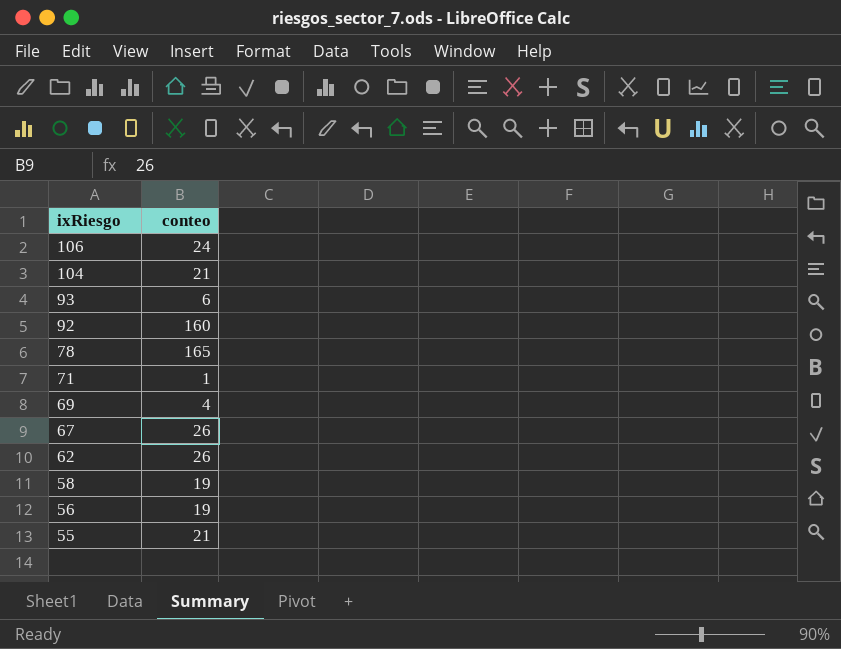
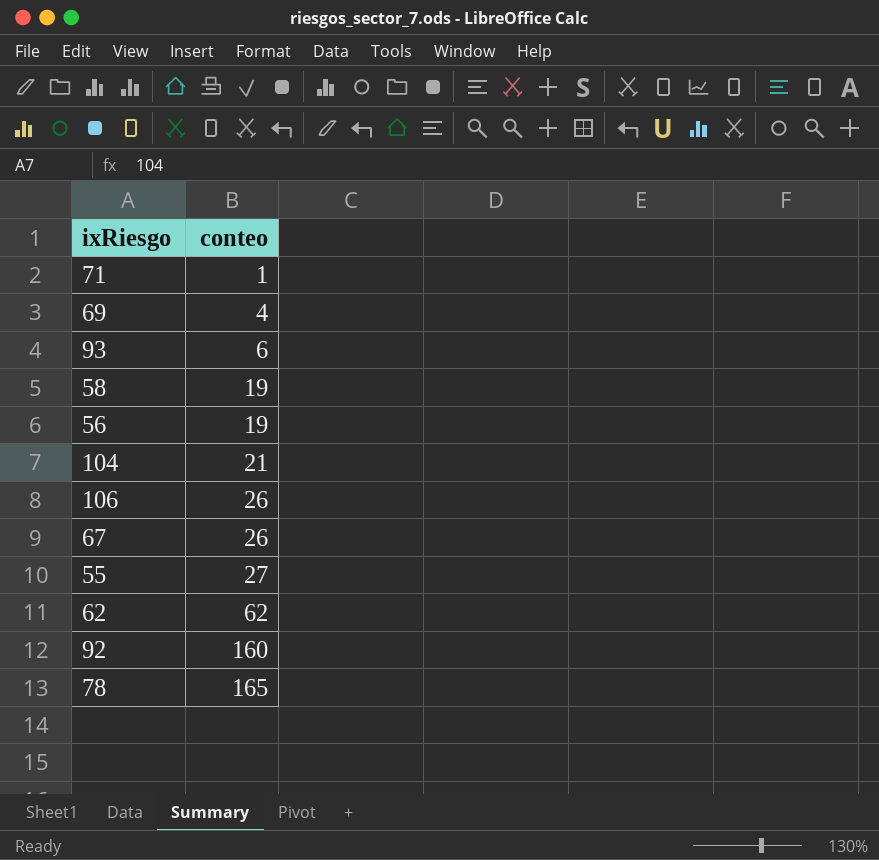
row order: ixRiesgo descending -> conteo ascending
106 | conteo: 24 -> 26
55 | conteo: 21 -> 27
62 | conteo: 26 -> 62

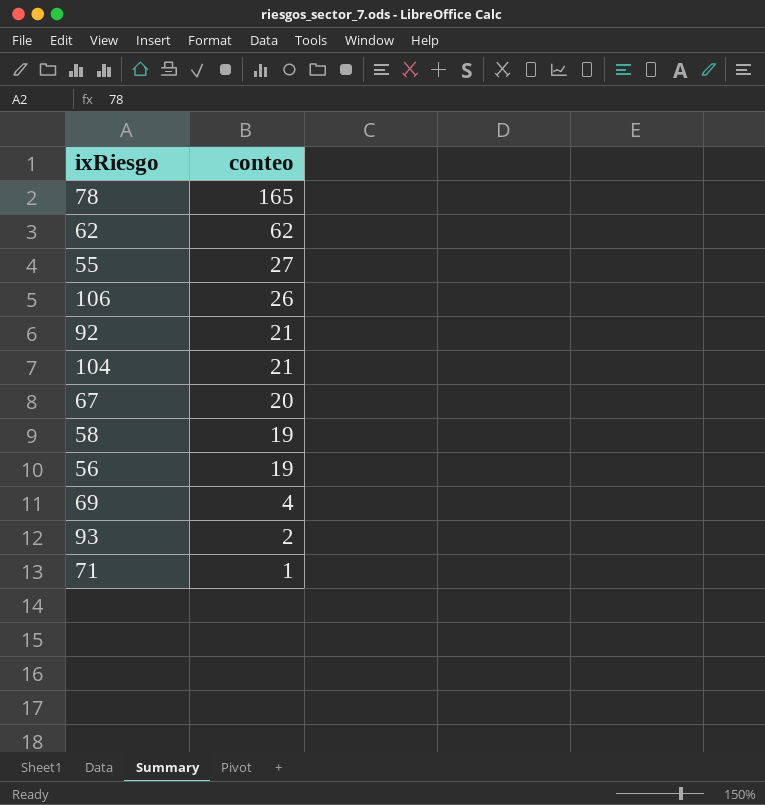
row order: conteo ascending -> conteo descending
92 | conteo: 160 -> 21
67 | conteo: 26 -> 20
93 | conteo: 6 -> 2

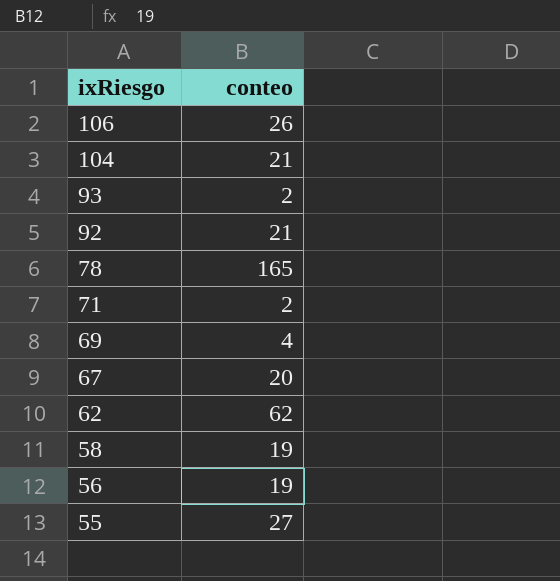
row order: conteo descending -> ixRiesgo descending
71 | conteo: 1 -> 2

